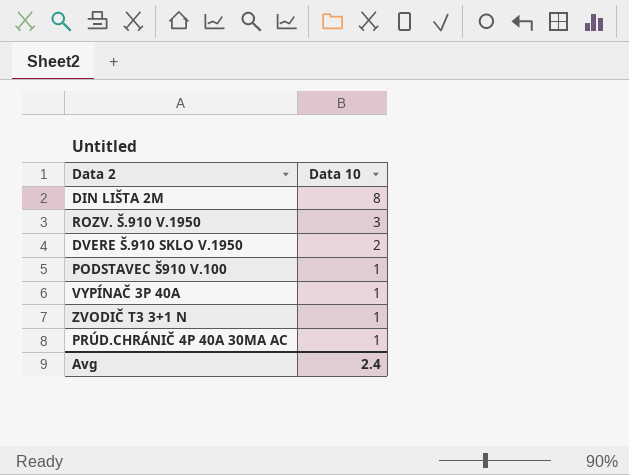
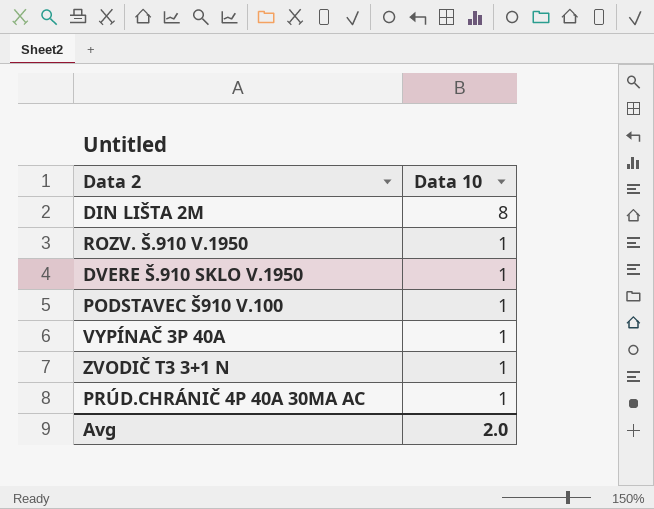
ROZV. Š.910 V.1950 | Data 10: 3 -> 1
DVERE Š.910 SKLO V.1950 | Data 10: 2 -> 1
Avg | Data 10: 2.4 -> 2.0

